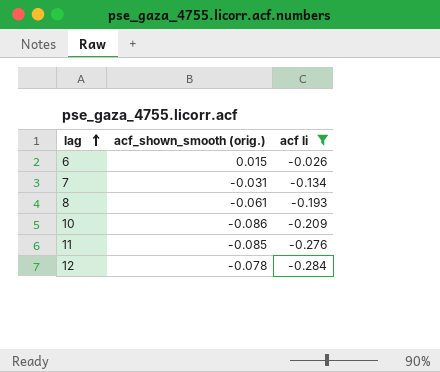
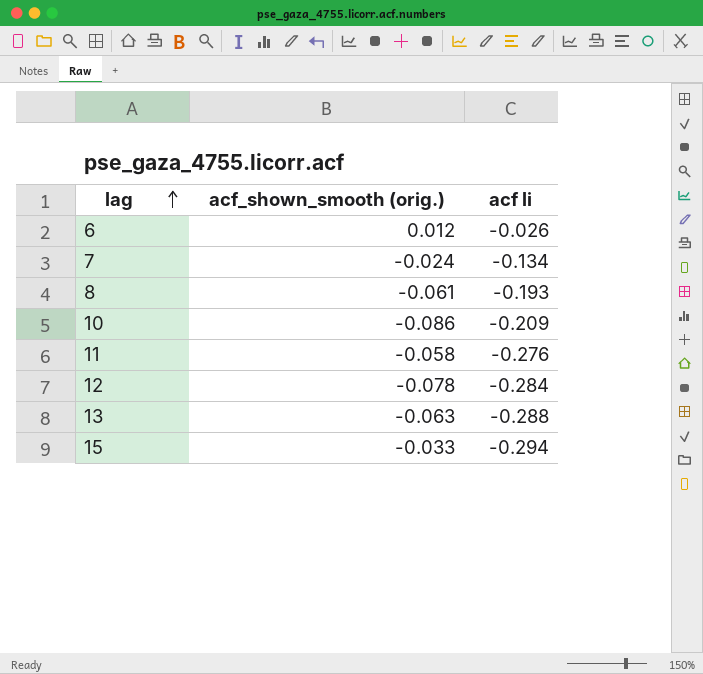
filter: acf li >= -0.284 -> none
6 | acf_shown_smooth (orig.): 0.015 -> 0.012
7 | acf_shown_smooth (orig.): -0.031 -> -0.024
11 | acf_shown_smooth (orig.): -0.085 -> -0.058

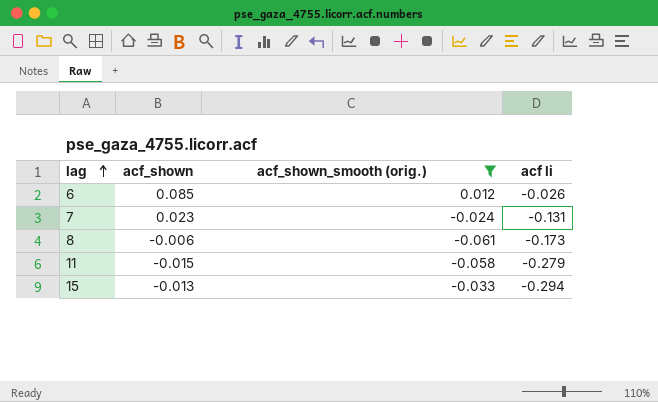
filter: none -> acf_shown_smooth (orig.) >= -0.061
column acf_shown | position: none -> 2
7 | acf li: -0.134 -> -0.131
8 | acf li: -0.193 -> -0.173
11 | acf li: -0.276 -> -0.279

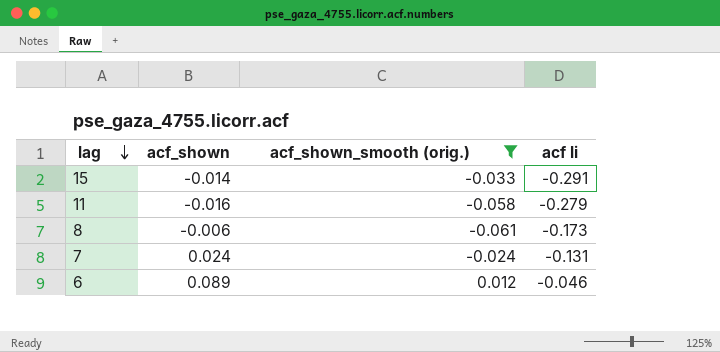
row order: lag ascending -> lag descending
15 | acf_shown: -0.013 -> -0.014
15 | acf li: -0.294 -> -0.291
11 | acf_shown: -0.015 -> -0.016
7 | acf_shown: 0.023 -> 0.024
6 | acf_shown: 0.085 -> 0.089
6 | acf li: -0.026 -> -0.046

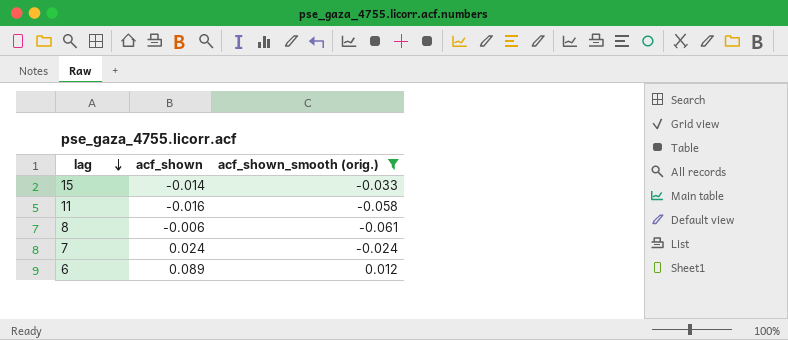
column acf li | position: 4 -> none

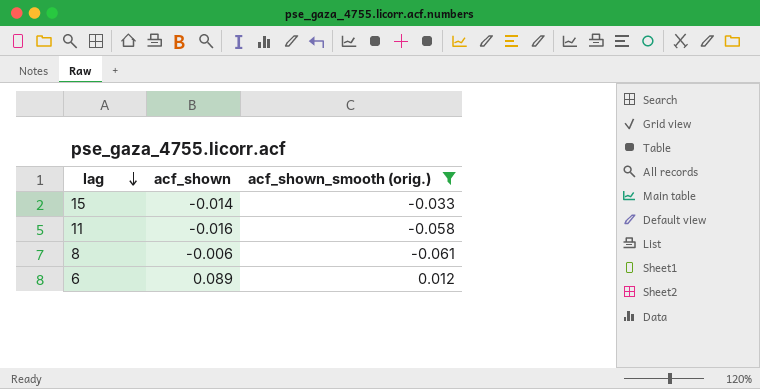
row 7: 0.024 | -0.024 -> none

